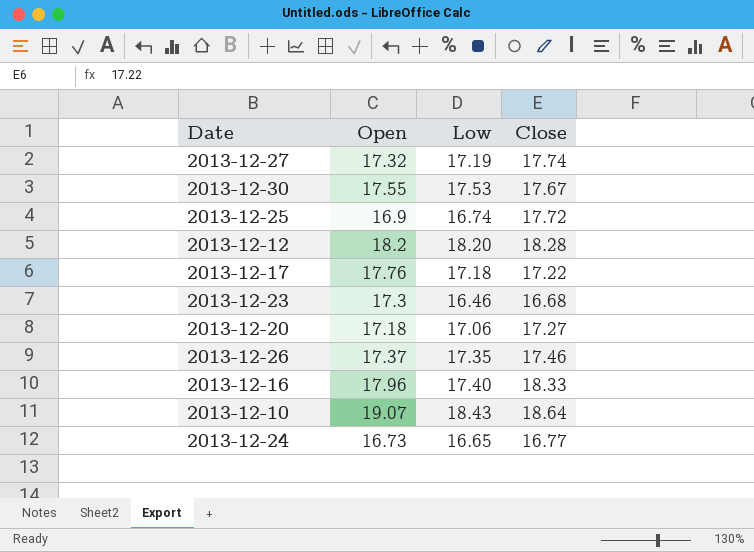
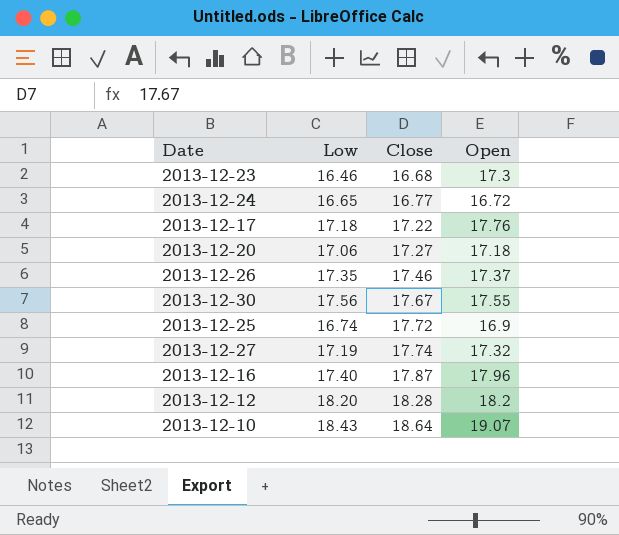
row order: none -> Close ascending
column Open | position: 2 -> 4
2013-12-24 | Open: 16.73 -> 16.72
2013-12-30 | Low: 17.53 -> 17.56
2013-12-16 | Close: 18.33 -> 17.87

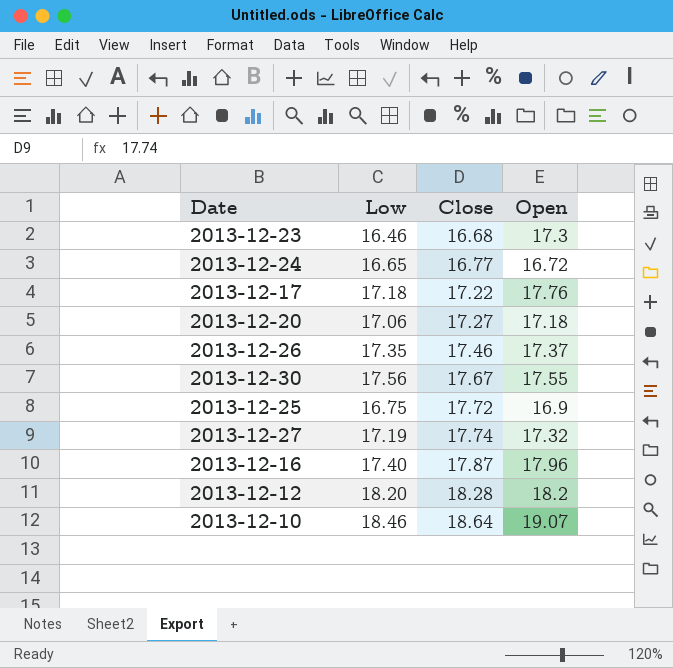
2013-12-25 | Low: 16.74 -> 16.75
2013-12-10 | Low: 18.43 -> 18.46

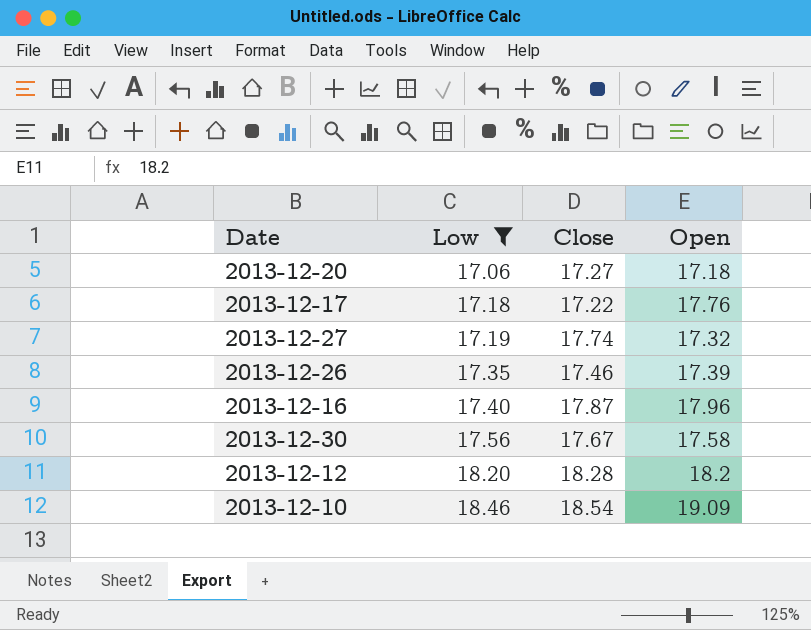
filter: none -> Low >= 17.06
row order: Close ascending -> Low ascending
2013-12-26 | Open: 17.37 -> 17.39
2013-12-30 | Open: 17.55 -> 17.58
2013-12-10 | Close: 18.64 -> 18.54
2013-12-10 | Open: 19.07 -> 19.09

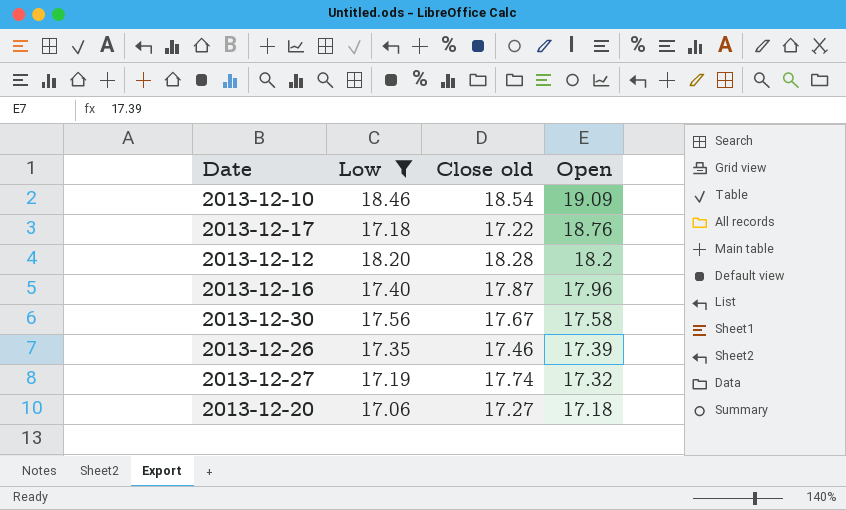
row order: Low ascending -> Open descending
column name: Close -> Close old
2013-12-17 | Open: 17.76 -> 18.76

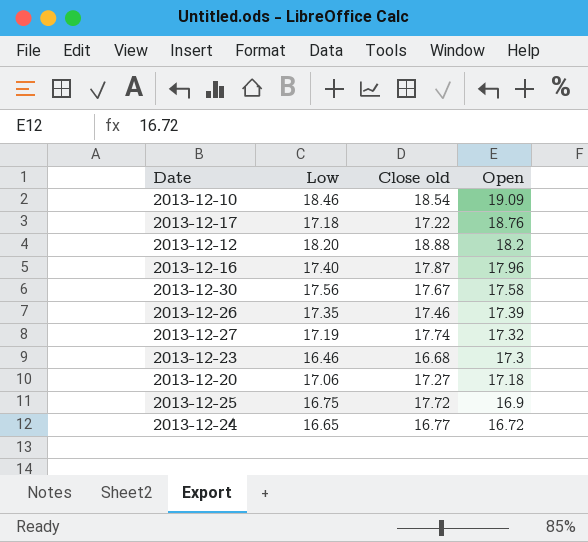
filter: Low >= 17.06 -> none
2013-12-12 | Close old: 18.28 -> 18.88

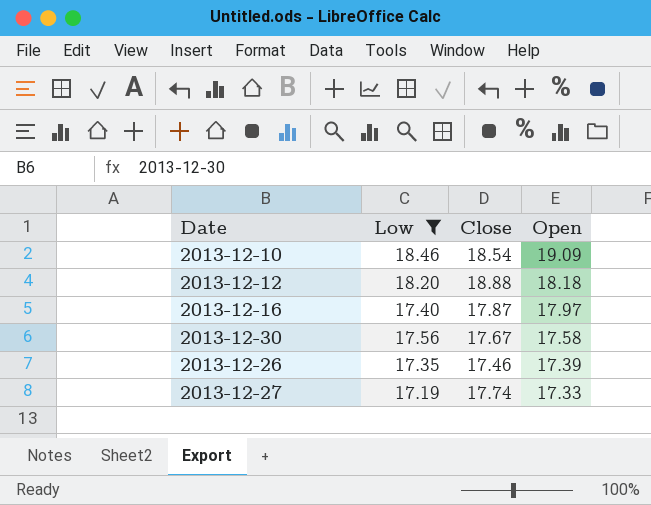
filter: none -> Low >= 17.19
column name: Close old -> Close
2013-12-12 | Open: 18.2 -> 18.18
2013-12-16 | Open: 17.96 -> 17.97
2013-12-27 | Open: 17.32 -> 17.33

